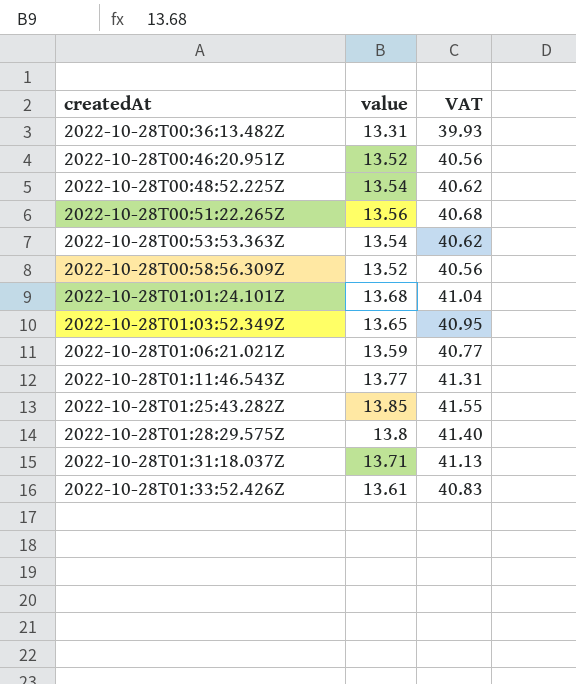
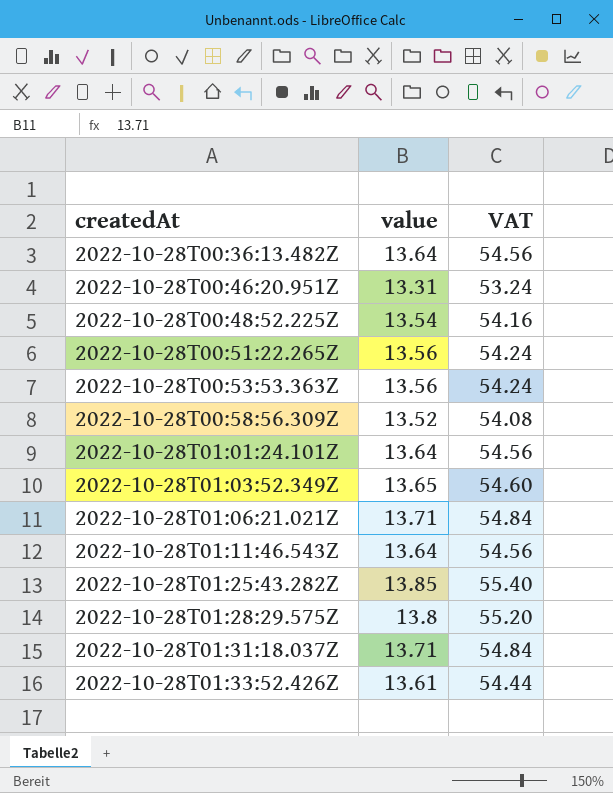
column VAT | formula: [value] * 3 -> [value] * 4
2022-10-28T00:36:13.482Z | value: 13.31 -> 13.64
2022-10-28T00:46:20.951Z | value: 13.52 -> 13.31
2022-10-28T00:53:53.363Z | value: 13.54 -> 13.56
2022-10-28T01:01:24.101Z | value: 13.68 -> 13.64
2022-10-28T01:06:21.021Z | value: 13.59 -> 13.71
2022-10-28T01:11:46.543Z | value: 13.77 -> 13.64

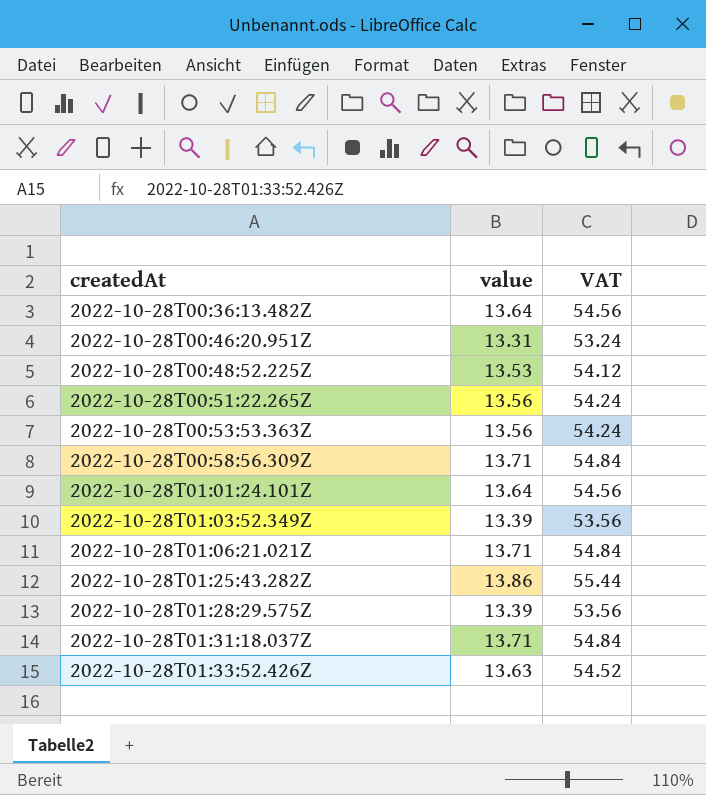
row 2022-10-28T01:11:46.543Z: 13.64 | 54.56 -> none
2022-10-28T00:48:52.225Z | value: 13.54 -> 13.53
2022-10-28T00:48:52.225Z | VAT: 54.16 -> 54.12
2022-10-28T00:58:56.309Z | value: 13.52 -> 13.71
2022-10-28T00:58:56.309Z | VAT: 54.08 -> 54.84
2022-10-28T01:03:52.349Z | value: 13.65 -> 13.39
2022-10-28T01:03:52.349Z | VAT: 54.60 -> 53.56
2022-10-28T01:25:43.282Z | value: 13.85 -> 13.86
2022-10-28T01:25:43.282Z | VAT: 55.40 -> 55.44
2022-10-28T01:28:29.575Z | value: 13.8 -> 13.39
2022-10-28T01:28:29.575Z | VAT: 55.20 -> 53.56
2022-10-28T01:33:52.426Z | value: 13.61 -> 13.63
2022-10-28T01:33:52.426Z | VAT: 54.44 -> 54.52

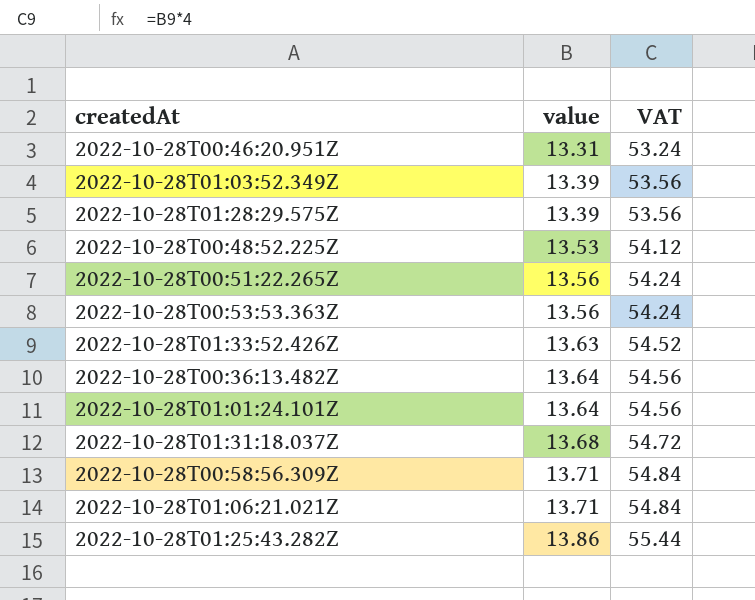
row order: createdAt ascending -> value ascending
2022-10-28T01:31:18.037Z | value: 13.71 -> 13.68
2022-10-28T01:31:18.037Z | VAT: 54.84 -> 54.72

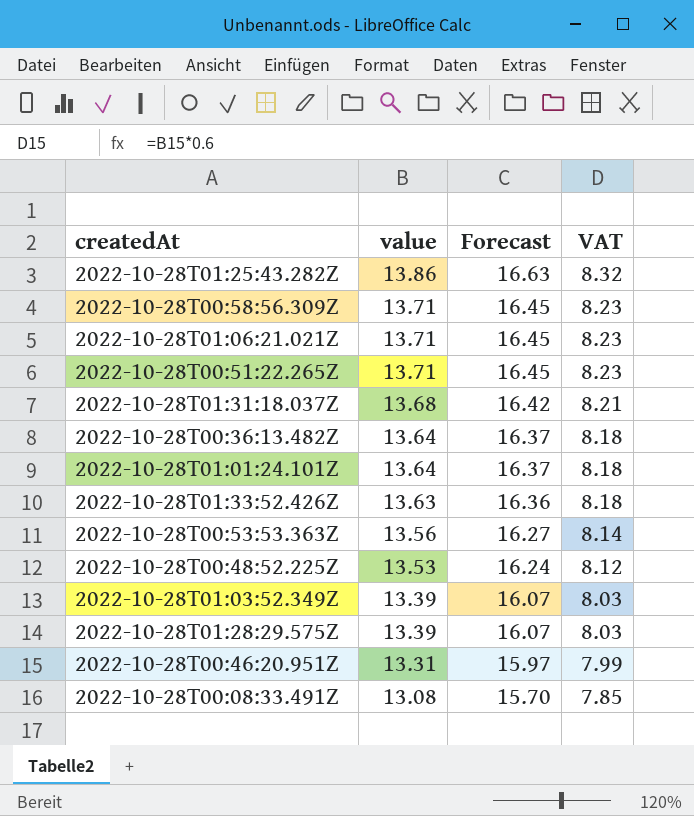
row order: value ascending -> value descending
column Forecast | formula: none -> [value] * 1.2
column VAT | formula: [value] * 4 -> [value] * 0.6
2022-10-28T00:51:22.265Z | value: 13.56 -> 13.71
row 2022-10-28T00:08:33.491Z: none -> 13.08 | 15.70 | 7.85

